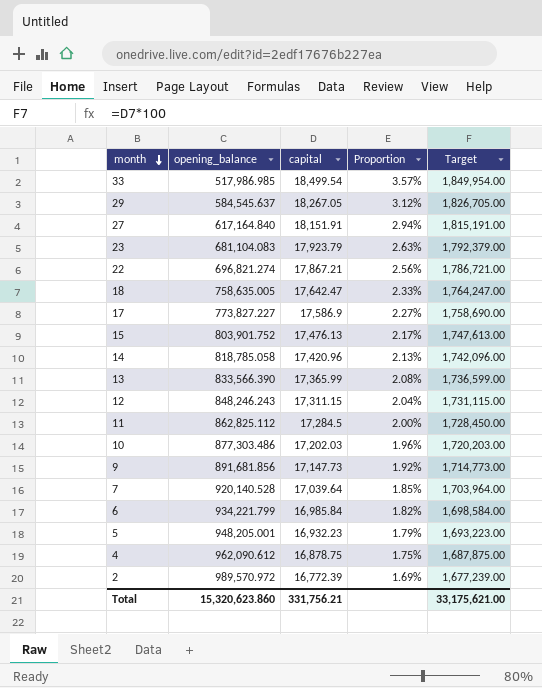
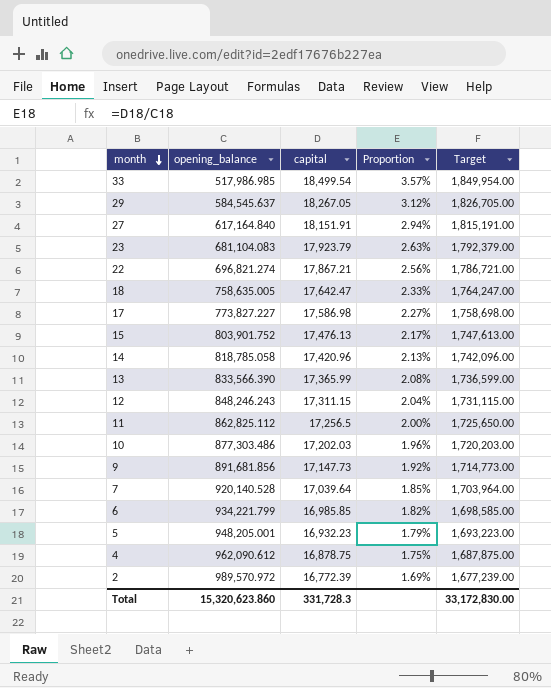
17 | capital: 17,586.9 -> 17,586.98
17 | Target: 1,758,690.00 -> 1,758,698.00
11 | capital: 17,284.5 -> 17,256.5
11 | Target: 1,728,450.00 -> 1,725,650.00
6 | capital: 16,985.84 -> 16,985.85
6 | Target: 1,698,584.00 -> 1,698,585.00
Total | capital: 331,756.21 -> 331,728.3
Total | Target: 33,175,621.00 -> 33,172,830.00

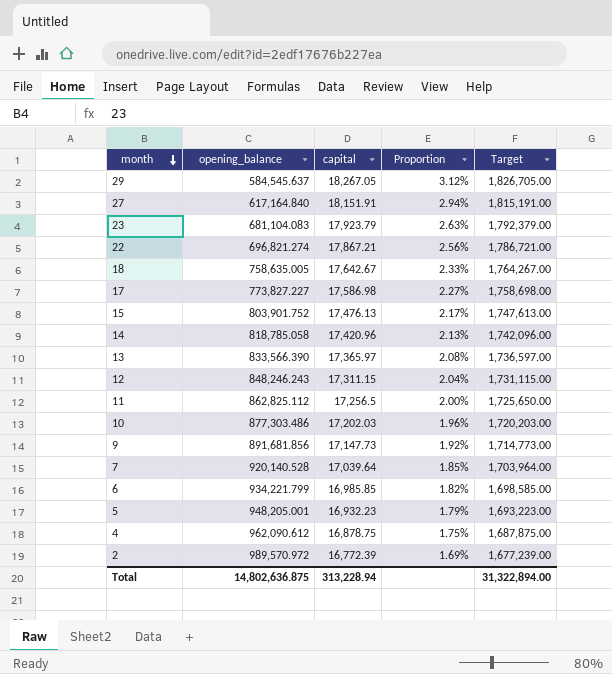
row 33: 517,986.985 | 18,499.54 | 3.57% | 1,849,954.00 -> none
18 | capital: 17,642.47 -> 17,642.67
18 | Target: 1,764,247.00 -> 1,764,267.00
13 | capital: 17,365.99 -> 17,365.97
13 | Target: 1,736,599.00 -> 1,736,597.00
Total | opening_balance: 15,320,623.860 -> 14,802,636.875
Total | capital: 331,728.3 -> 313,228.94
Total | Target: 33,172,830.00 -> 31,322,894.00

